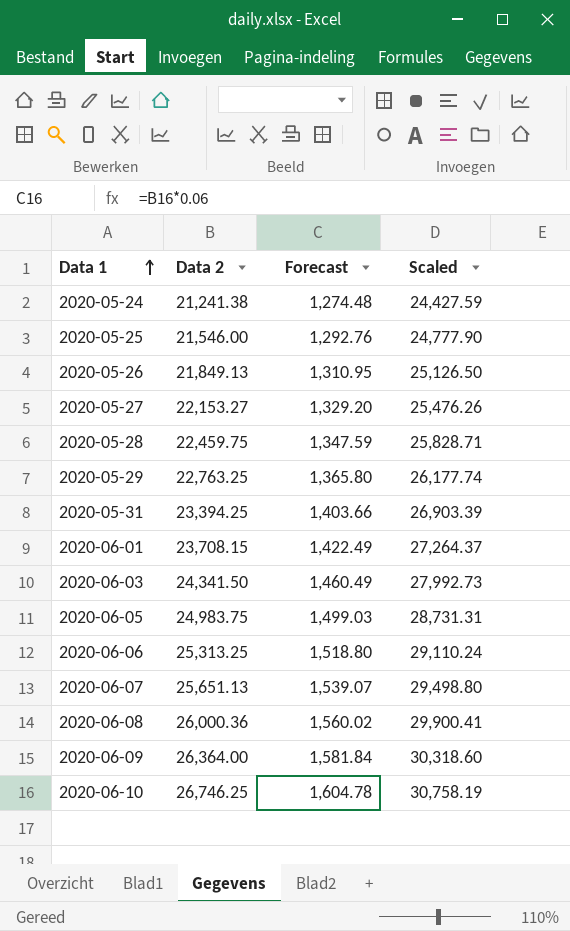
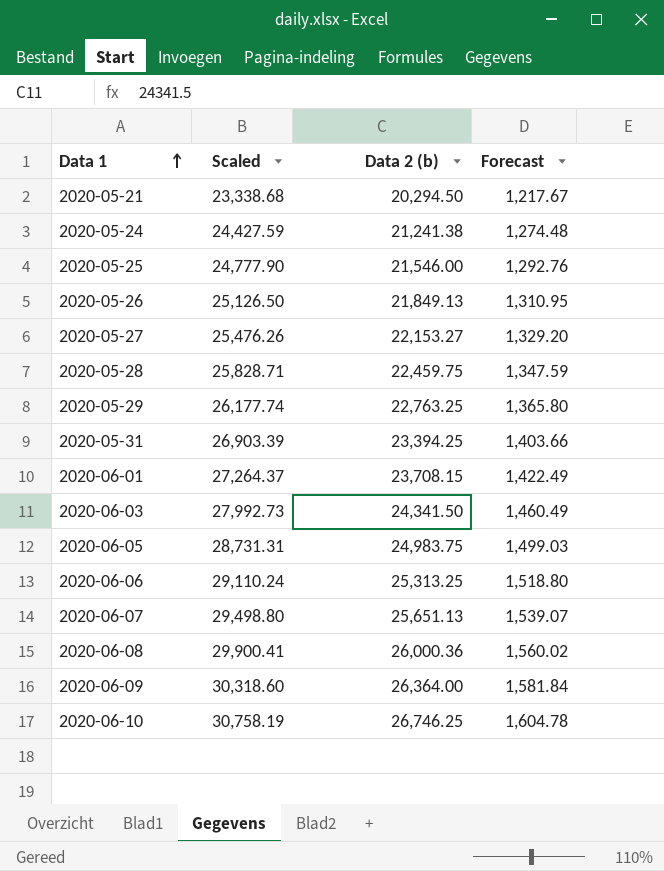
column Scaled | position: 4 -> 2
column name: Data 2 -> Data 2 (b)
row 2020-05-21: none -> 23,338.68 | 20,294.50 | 1,217.67

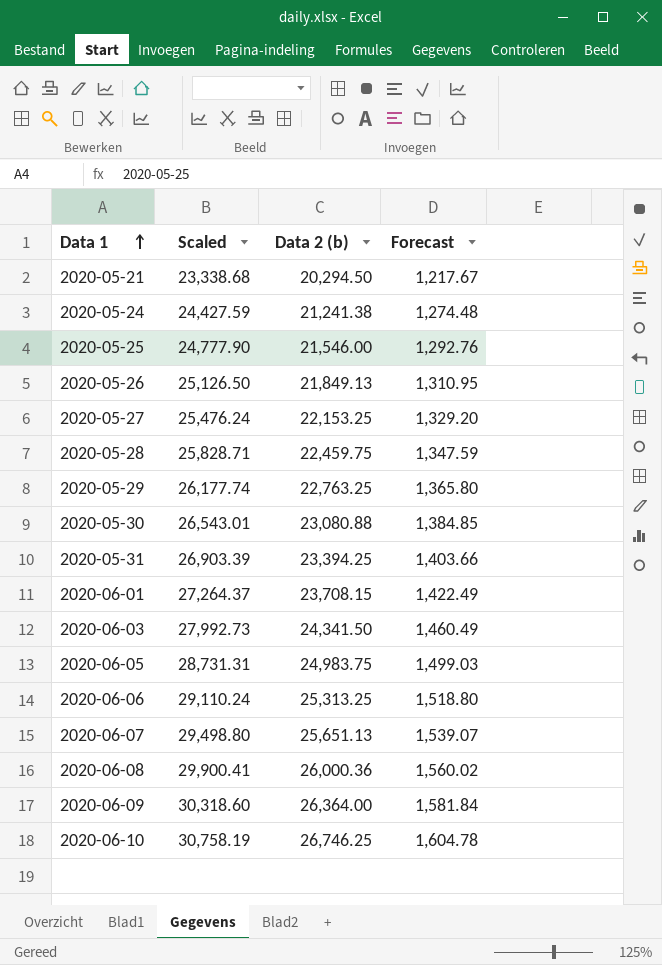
2020-05-27 | Scaled: 25,476.26 -> 25,476.24
2020-05-27 | Data 2 (b): 22,153.27 -> 22,153.25
row 2020-05-30: none -> 26,543.01 | 23,080.88 | 1,384.85

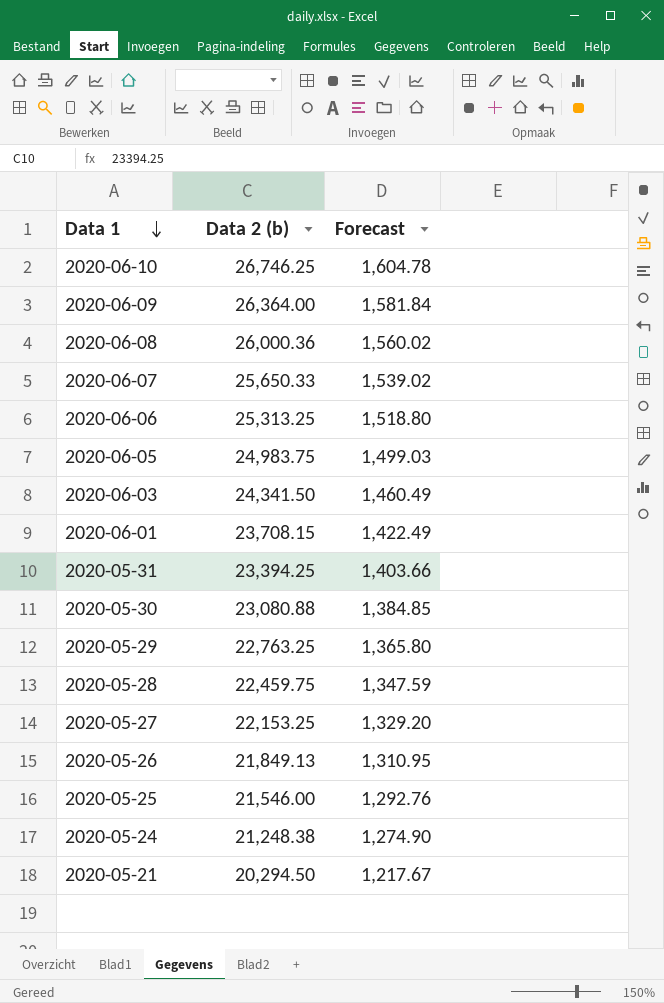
row order: Data 1 ascending -> Data 1 descending
column Scaled | formula: [Data 2 (b)] * 1.15 -> none
2020-06-07 | Data 2 (b): 25,651.13 -> 25,650.33
2020-06-07 | Forecast: 1,539.07 -> 1,539.02
2020-05-24 | Data 2 (b): 21,241.38 -> 21,248.38
2020-05-24 | Forecast: 1,274.48 -> 1,274.90

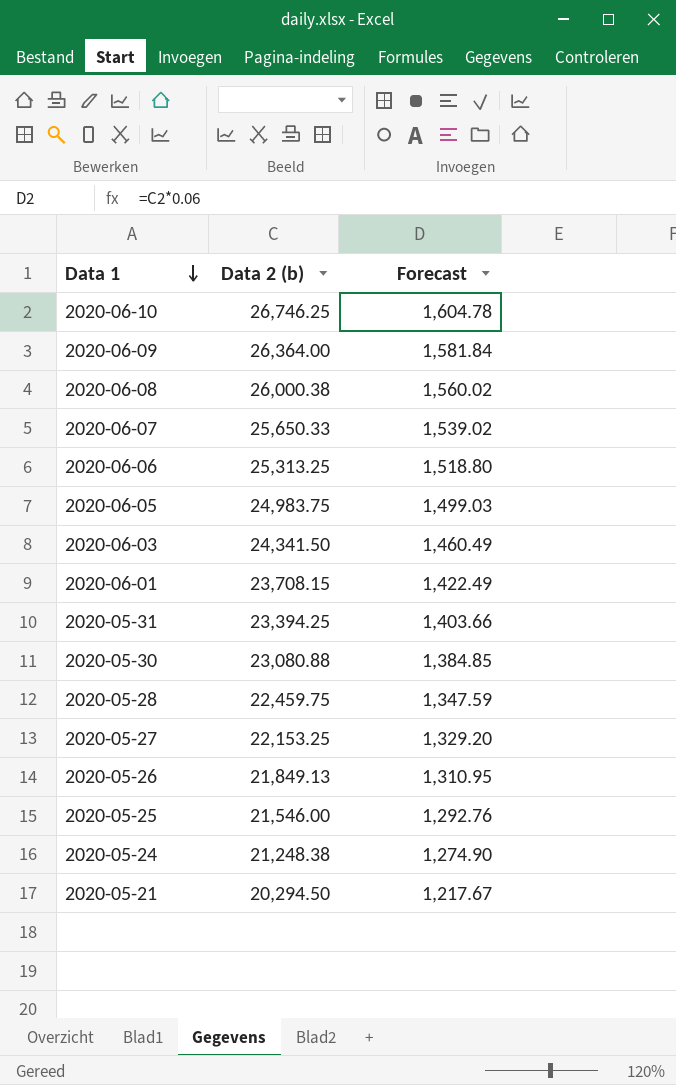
row 2020-05-29: 22,763.25 | 1,365.80 -> none
2020-06-08 | Data 2 (b): 26,000.36 -> 26,000.38

